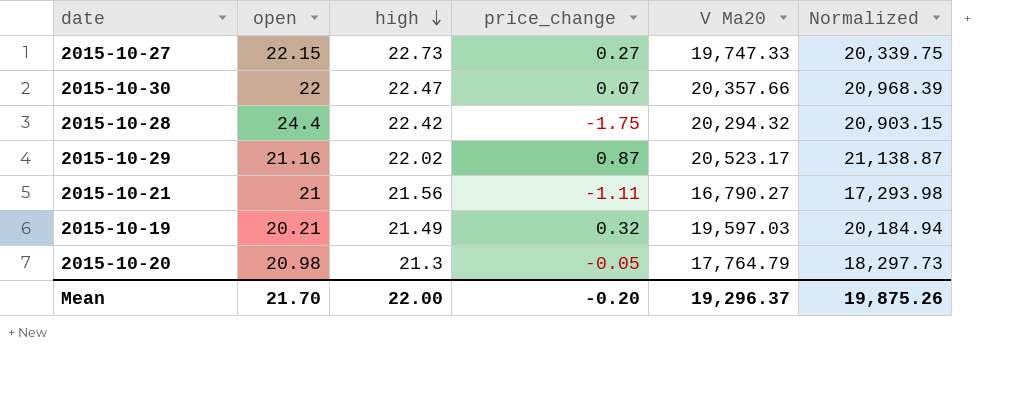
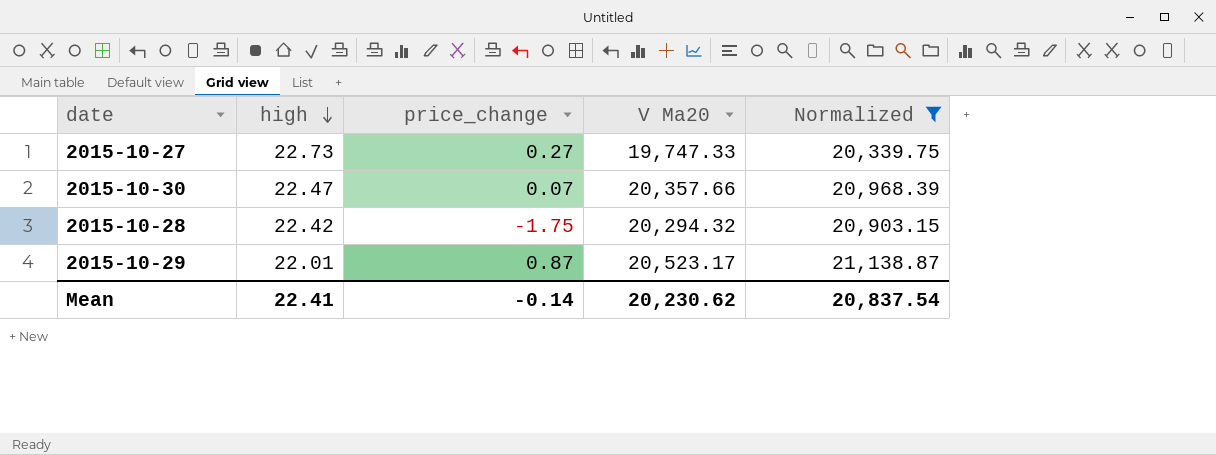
filter: none -> Normalized >= 20,339.75
column open | position: 2 -> none
2015-10-29 | high: 22.02 -> 22.01
Mean | high: 22.00 -> 22.41
Mean | price_change: -0.20 -> -0.14
Mean | V Ma20: 19,296.37 -> 20,230.62
Mean | Normalized: 19,875.26 -> 20,837.54

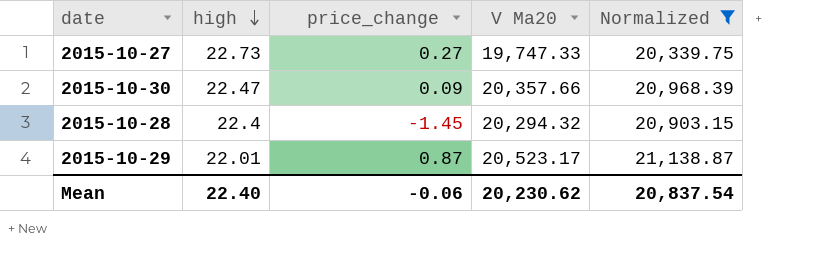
2015-10-30 | price_change: 0.07 -> 0.09
2015-10-28 | high: 22.42 -> 22.4
2015-10-28 | price_change: -1.75 -> -1.45
Mean | high: 22.41 -> 22.40
Mean | price_change: -0.14 -> -0.06

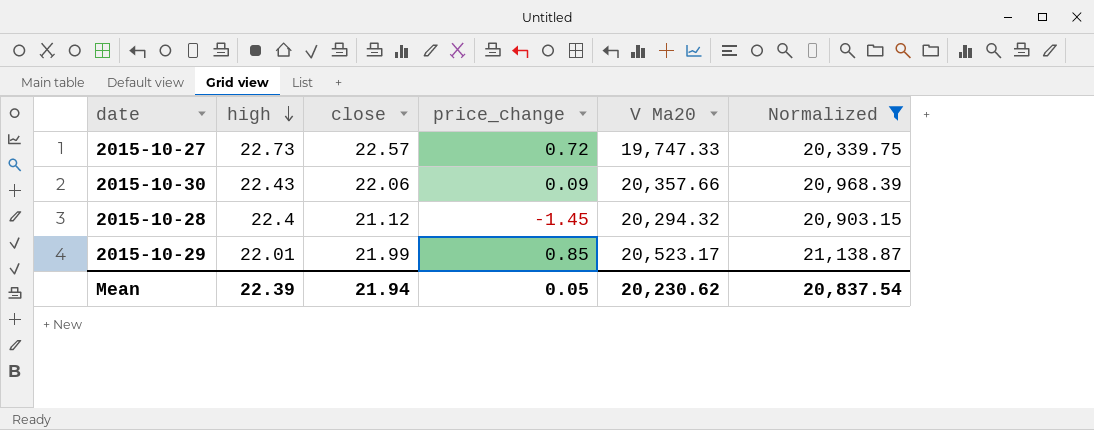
column close | position: none -> 3
2015-10-27 | price_change: 0.27 -> 0.72
2015-10-30 | high: 22.47 -> 22.43
2015-10-29 | price_change: 0.87 -> 0.85
Mean | high: 22.40 -> 22.39
Mean | price_change: -0.06 -> 0.05

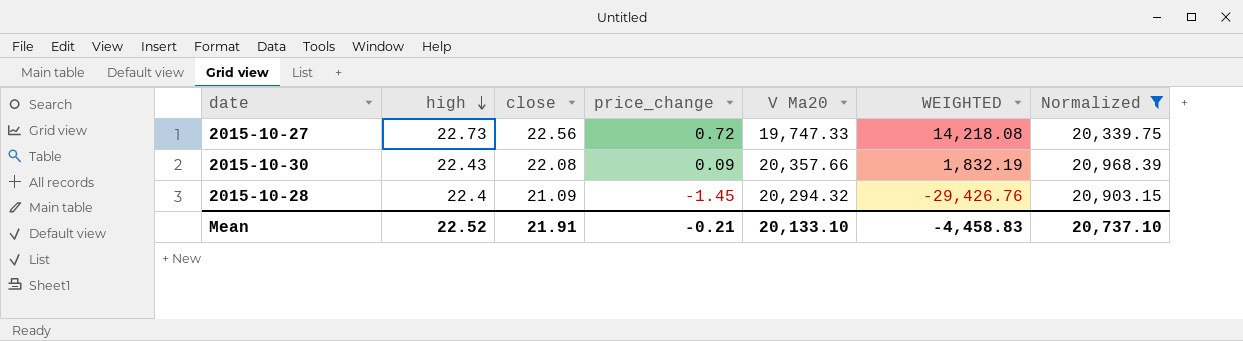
column WEIGHTED | formula: none -> [price_change] * [V Ma20]
row 2015-10-29: 22.01 | 21.99 | 0.85 | 20,523.17 | 21,138.87 -> none
2015-10-27 | close: 22.57 -> 22.56
2015-10-30 | close: 22.06 -> 22.08
2015-10-28 | close: 21.12 -> 21.09
Mean | high: 22.39 -> 22.52
Mean | close: 21.94 -> 21.91
Mean | price_change: 0.05 -> -0.21
Mean | V Ma20: 20,230.62 -> 20,133.10
Mean | Normalized: 20,837.54 -> 20,737.10

